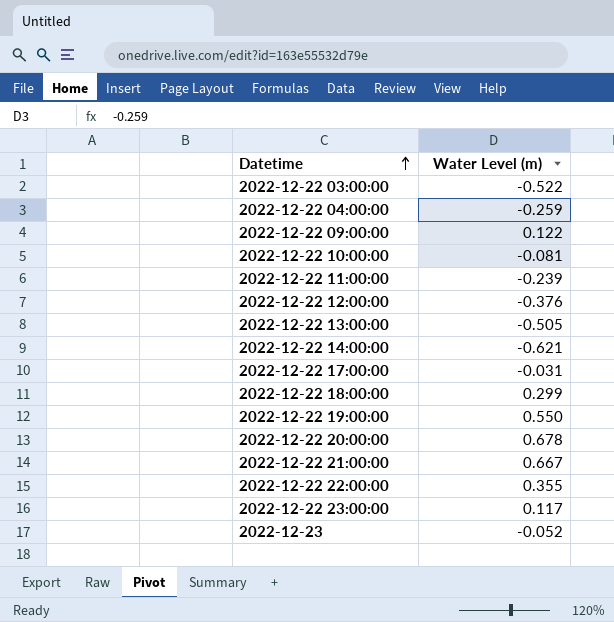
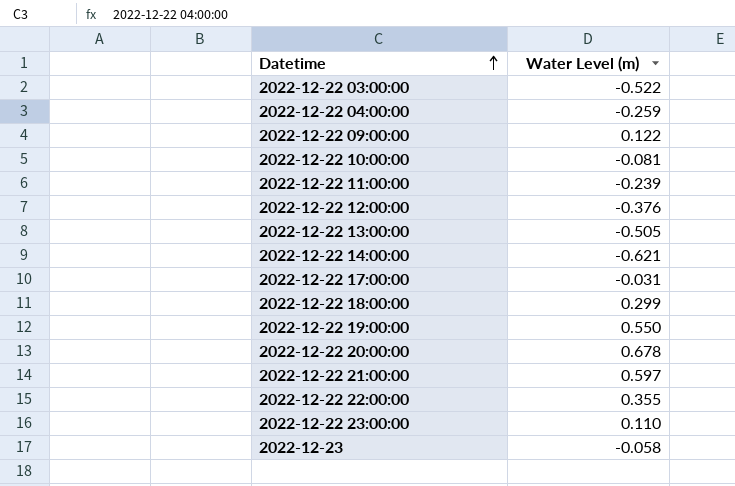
2022-12-22 21:00:00 | Water Level (m): 0.667 -> 0.597
2022-12-22 23:00:00 | Water Level (m): 0.117 -> 0.110
2022-12-23 | Water Level (m): -0.052 -> -0.058

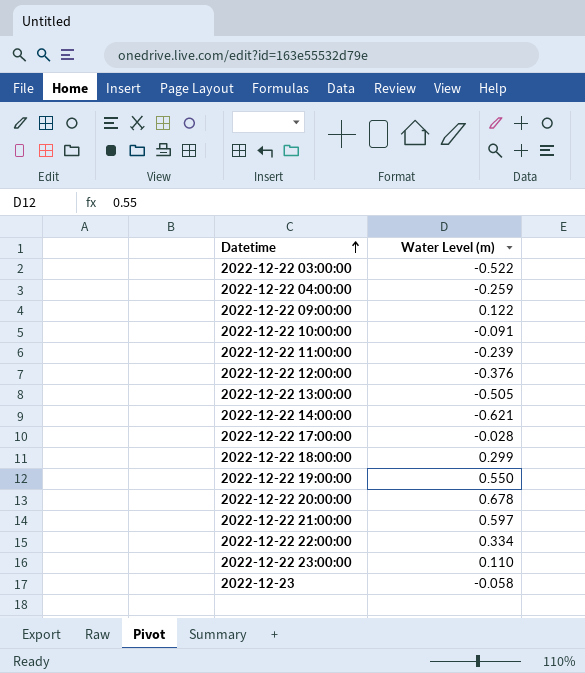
2022-12-22 10:00:00 | Water Level (m): -0.081 -> -0.091
2022-12-22 17:00:00 | Water Level (m): -0.031 -> -0.028
2022-12-22 22:00:00 | Water Level (m): 0.355 -> 0.334

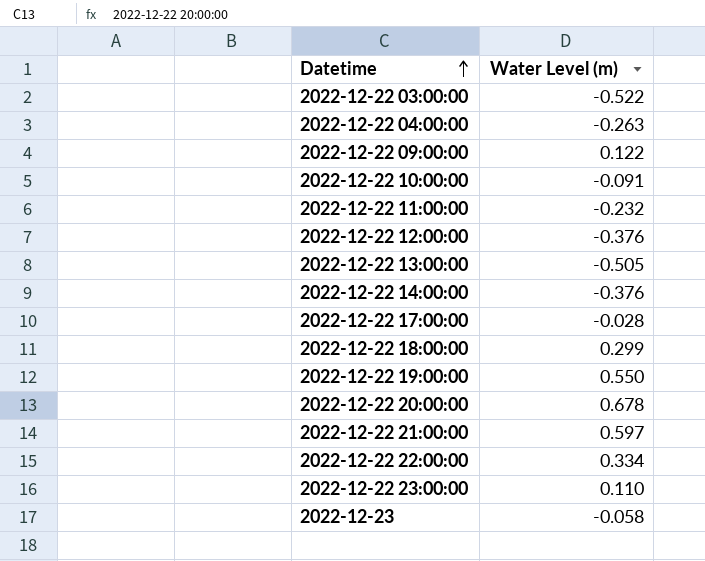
2022-12-22 04:00:00 | Water Level (m): -0.259 -> -0.263
2022-12-22 11:00:00 | Water Level (m): -0.239 -> -0.232
2022-12-22 14:00:00 | Water Level (m): -0.621 -> -0.376

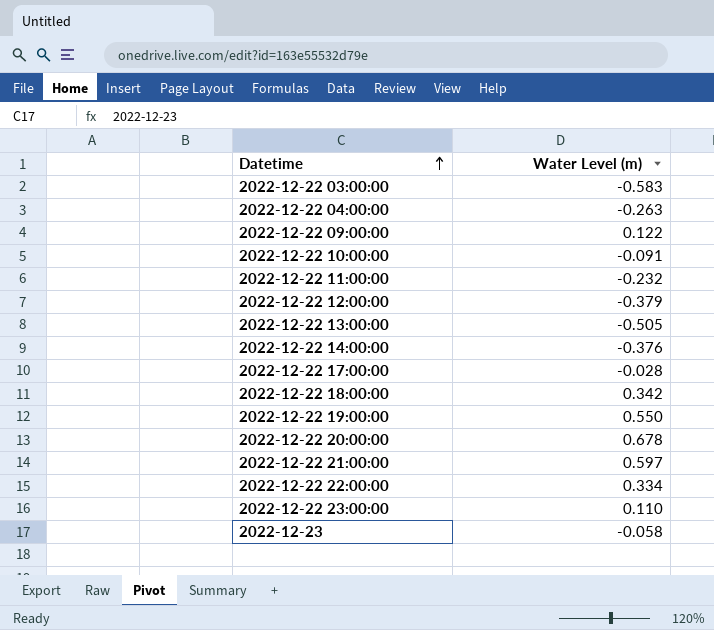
2022-12-22 03:00:00 | Water Level (m): -0.522 -> -0.583
2022-12-22 12:00:00 | Water Level (m): -0.376 -> -0.379
2022-12-22 18:00:00 | Water Level (m): 0.299 -> 0.342

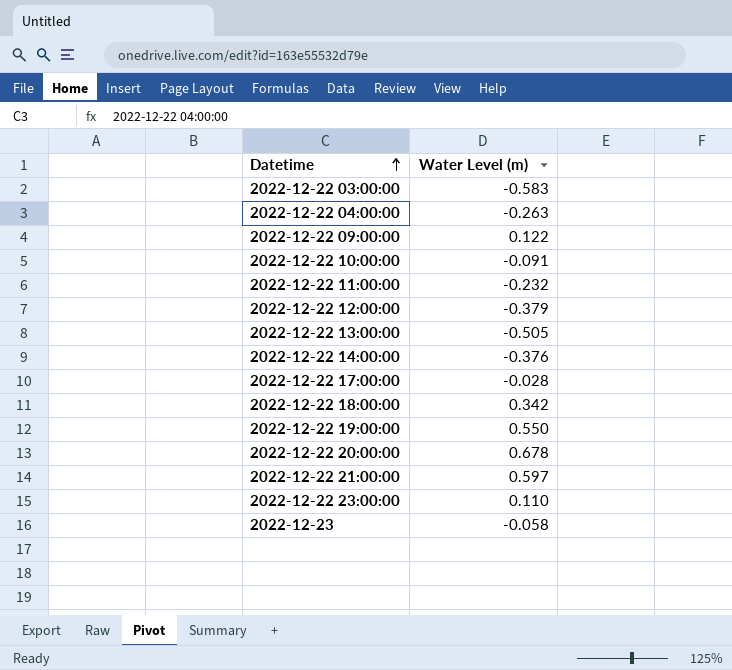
row 2022-12-22 22:00:00: 0.334 -> none

